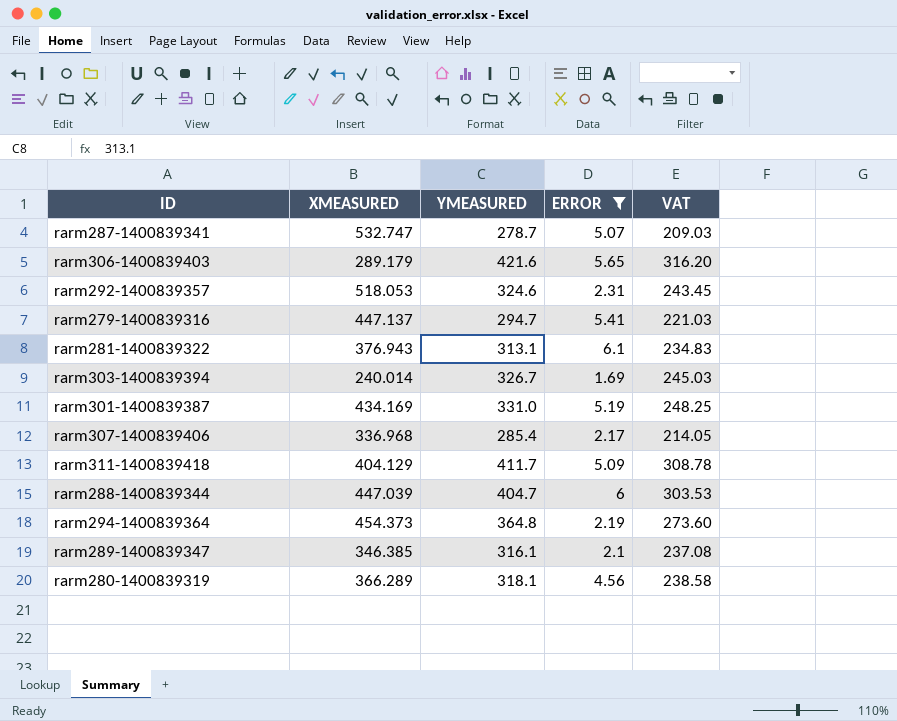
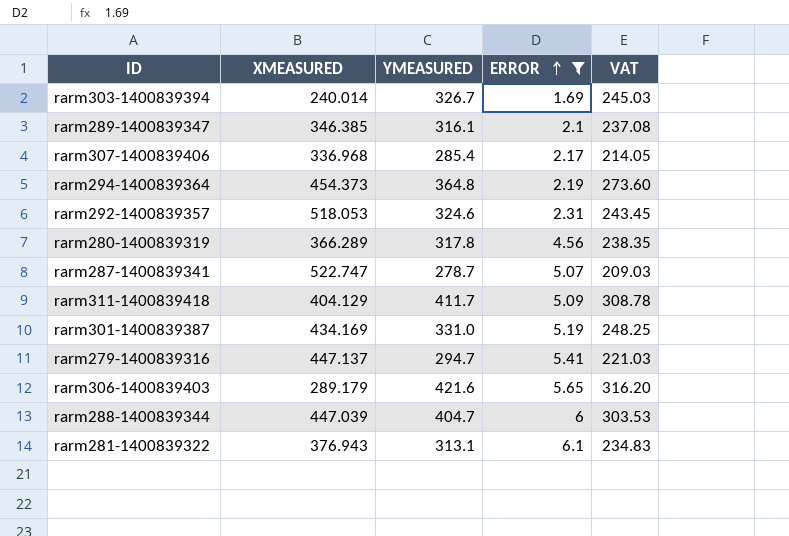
row order: none -> ERROR ascending
rarm280-1400839319 | YMEASURED: 318.1 -> 317.8
rarm280-1400839319 | VAT: 238.58 -> 238.35
rarm287-1400839341 | XMEASURED: 532.747 -> 522.747

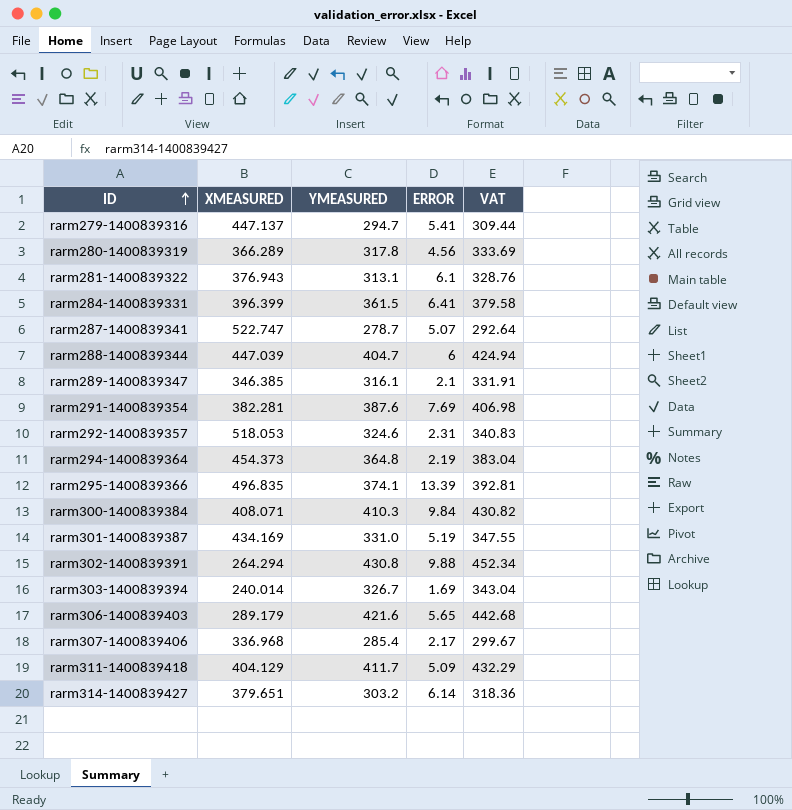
filter: ERROR <= 6.1 -> none
row order: ERROR ascending -> ID ascending
column VAT | formula: [YMEASURED] * 0.75 -> [YMEASURED] * 1.05

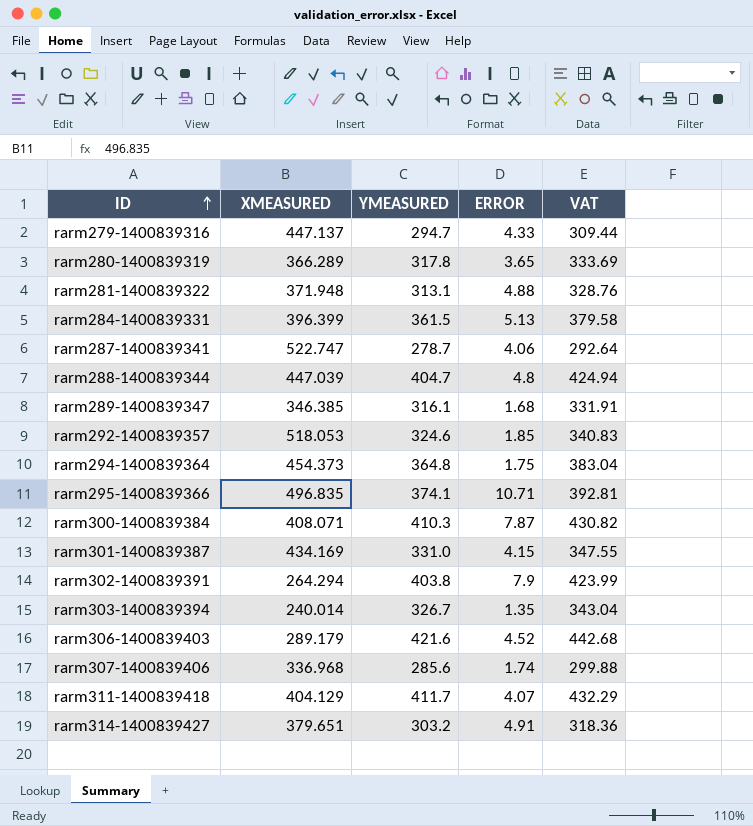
row rarm291-1400839354: 382.281 | 387.6 | 7.69 | 406.98 -> none
rarm279-1400839316 | ERROR: 5.41 -> 4.33
rarm280-1400839319 | ERROR: 4.56 -> 3.65
rarm281-1400839322 | XMEASURED: 376.943 -> 371.948
rarm281-1400839322 | ERROR: 6.1 -> 4.88
rarm284-1400839331 | ERROR: 6.41 -> 5.13
rarm287-1400839341 | ERROR: 5.07 -> 4.06
rarm288-1400839344 | ERROR: 6 -> 4.8
rarm289-1400839347 | ERROR: 2.1 -> 1.68
rarm292-1400839357 | ERROR: 2.31 -> 1.85
rarm294-1400839364 | ERROR: 2.19 -> 1.75
rarm295-1400839366 | ERROR: 13.39 -> 10.71
rarm300-1400839384 | ERROR: 9.84 -> 7.87
rarm301-1400839387 | ERROR: 5.19 -> 4.15
rarm302-1400839391 | YMEASURED: 430.8 -> 403.8
rarm302-1400839391 | ERROR: 9.88 -> 7.9
rarm302-1400839391 | VAT: 452.34 -> 423.99
rarm303-1400839394 | ERROR: 1.69 -> 1.35
rarm306-1400839403 | ERROR: 5.65 -> 4.52
rarm307-1400839406 | YMEASURED: 285.4 -> 285.6
rarm307-1400839406 | ERROR: 2.17 -> 1.74
rarm307-1400839406 | VAT: 299.67 -> 299.88
rarm311-1400839418 | ERROR: 5.09 -> 4.07
rarm314-1400839427 | ERROR: 6.14 -> 4.91

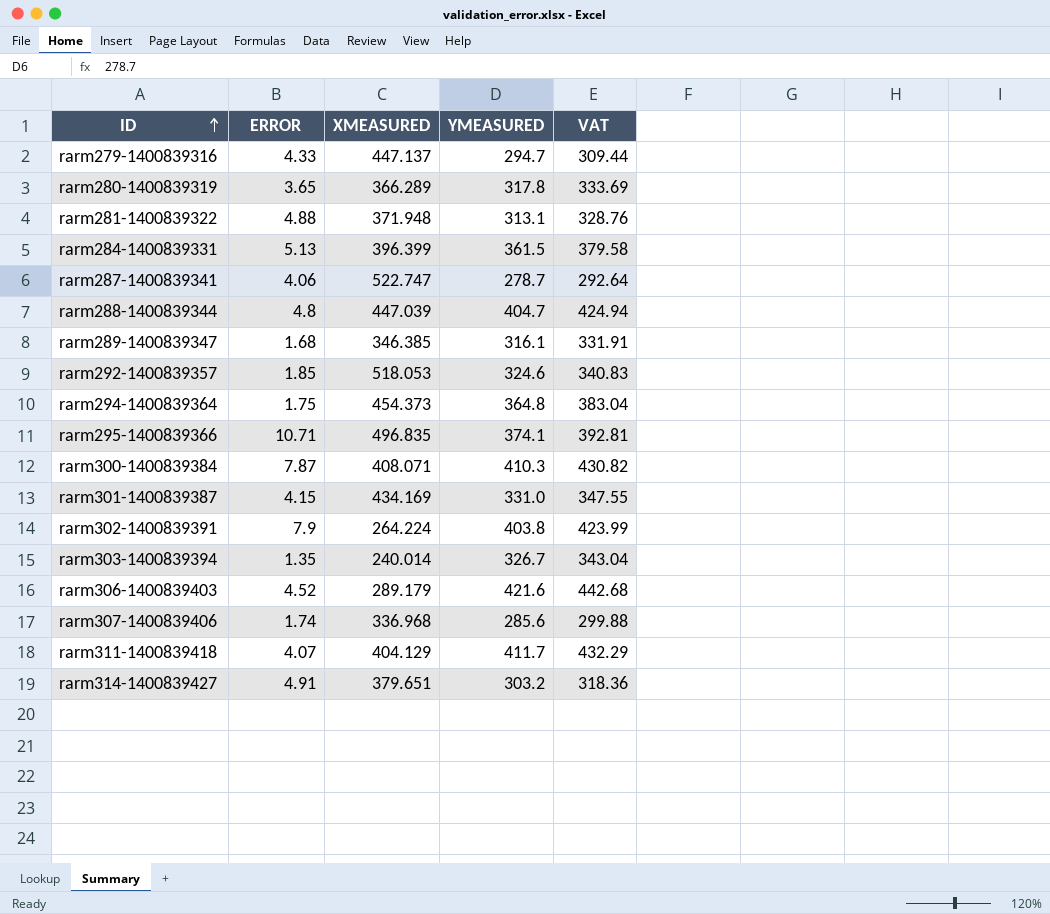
column ERROR | position: 4 -> 2
rarm302-1400839391 | XMEASURED: 264.294 -> 264.224

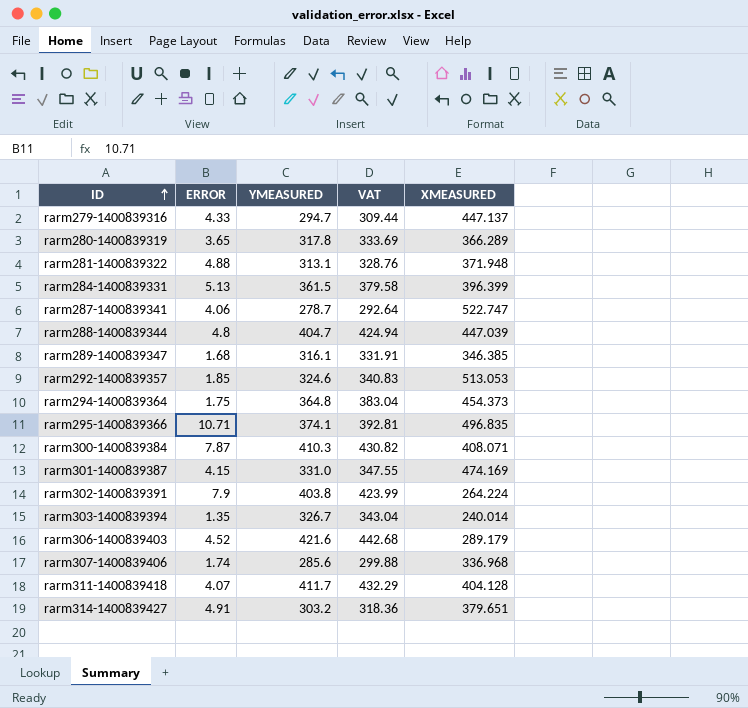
column XMEASURED | position: 3 -> 5
rarm292-1400839357 | XMEASURED: 518.053 -> 513.053
rarm301-1400839387 | XMEASURED: 434.169 -> 474.169
rarm311-1400839418 | XMEASURED: 404.129 -> 404.128

